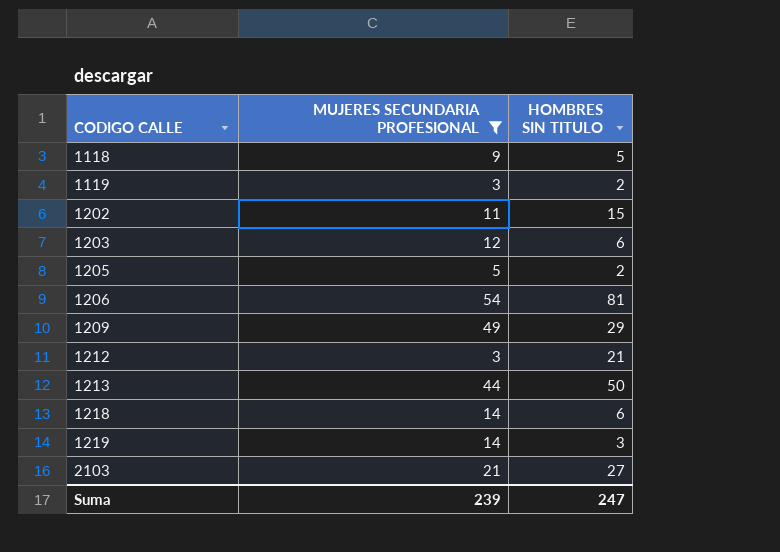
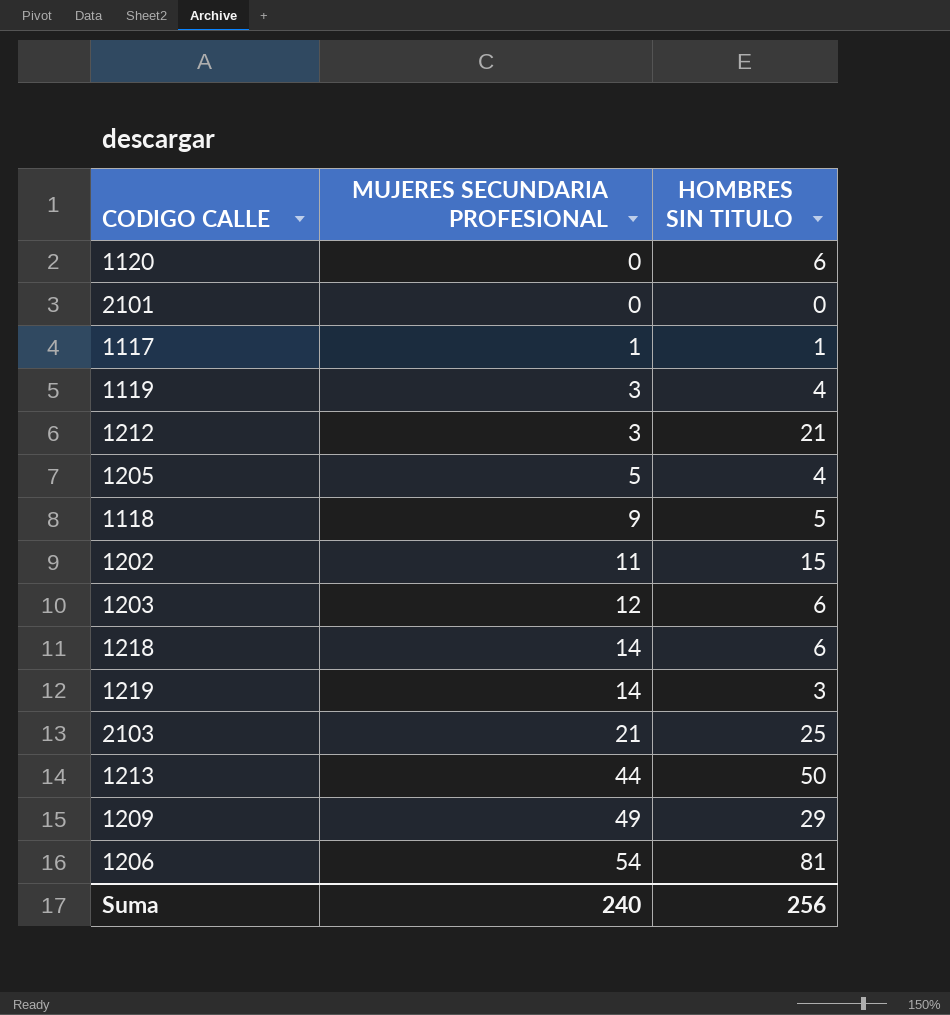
filter: MUJERES SECUNDARIA PROFESIONAL >= 3 -> none
row order: CODIGO CALLE ascending -> MUJERES SECUNDARIA PROFESIONAL ascending
1119 | HOMBRES SIN TITULO: 2 -> 4
1205 | HOMBRES SIN TITULO: 2 -> 4
2103 | HOMBRES SIN TITULO: 27 -> 25
Suma | MUJERES SECUNDARIA PROFESIONAL: 239 -> 240
Suma | HOMBRES SIN TITULO: 247 -> 256

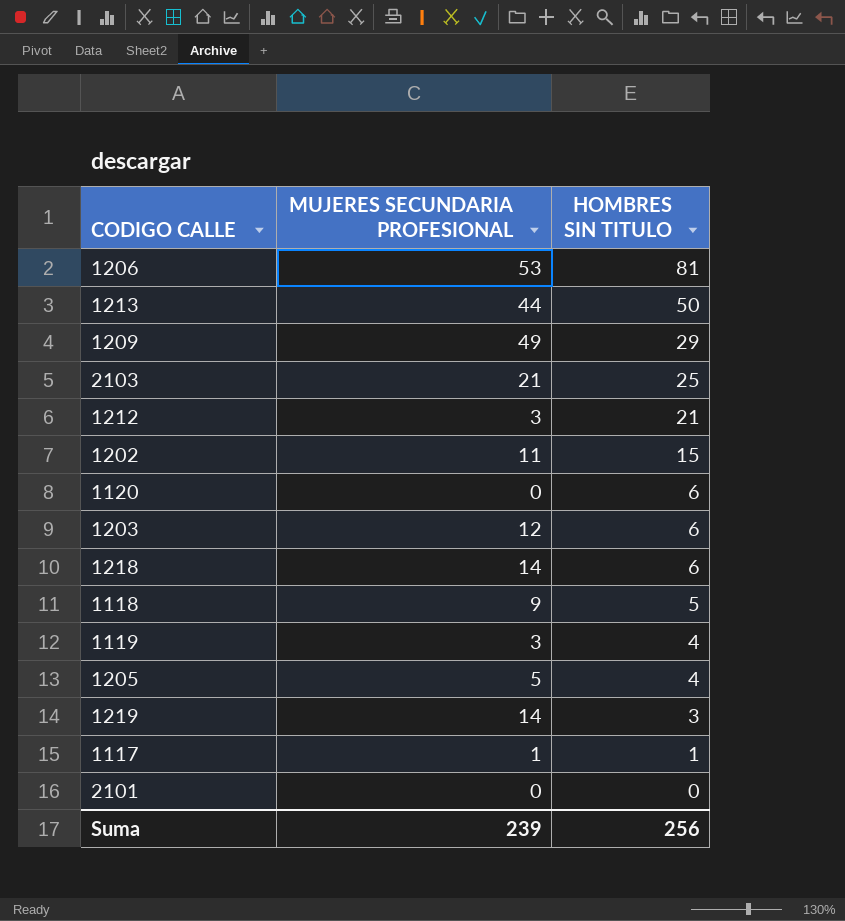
row order: MUJERES SECUNDARIA PROFESIONAL ascending -> HOMBRES SIN TITULO descending
1206 | MUJERES SECUNDARIA PROFESIONAL: 54 -> 53
Suma | MUJERES SECUNDARIA PROFESIONAL: 240 -> 239

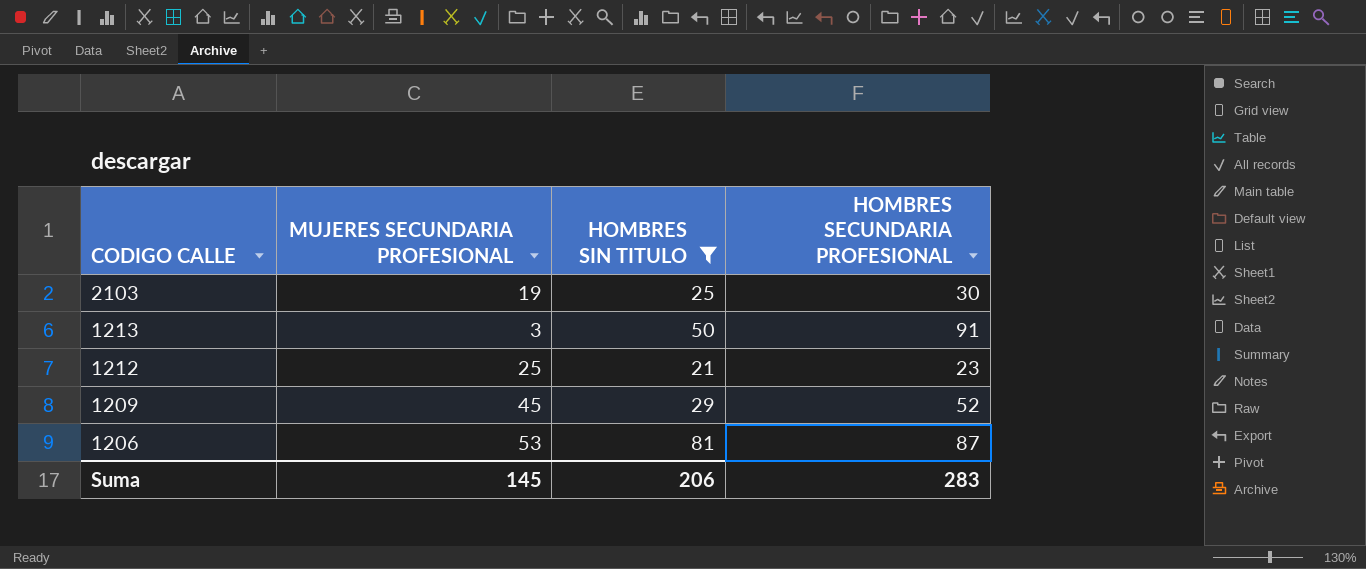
filter: none -> HOMBRES SIN TITULO >= 21
row order: HOMBRES SIN TITULO descending -> CODIGO CALLE descending
column HOMBRES SECUNDARIA PROFESIONAL | position: none -> 4
2103 | MUJERES SECUNDARIA PROFESIONAL: 21 -> 19
1213 | MUJERES SECUNDARIA PROFESIONAL: 44 -> 3
1212 | MUJERES SECUNDARIA PROFESIONAL: 3 -> 25
1209 | MUJERES SECUNDARIA PROFESIONAL: 49 -> 45
Suma | MUJERES SECUNDARIA PROFESIONAL: 239 -> 145
Suma | HOMBRES SIN TITULO: 256 -> 206

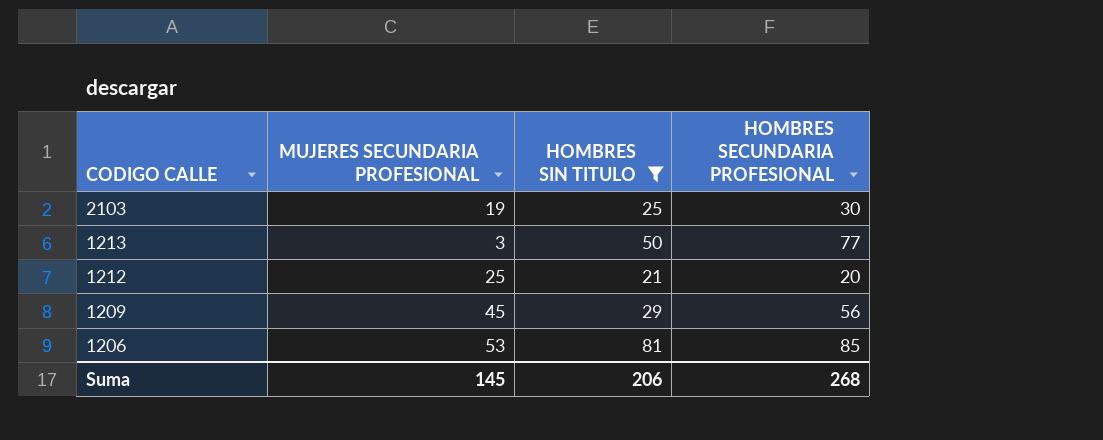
1213 | HOMBRES SECUNDARIA PROFESIONAL: 91 -> 77
1212 | HOMBRES SECUNDARIA PROFESIONAL: 23 -> 20
1209 | HOMBRES SECUNDARIA PROFESIONAL: 52 -> 56
1206 | HOMBRES SECUNDARIA PROFESIONAL: 87 -> 85
Suma | HOMBRES SECUNDARIA PROFESIONAL: 283 -> 268

